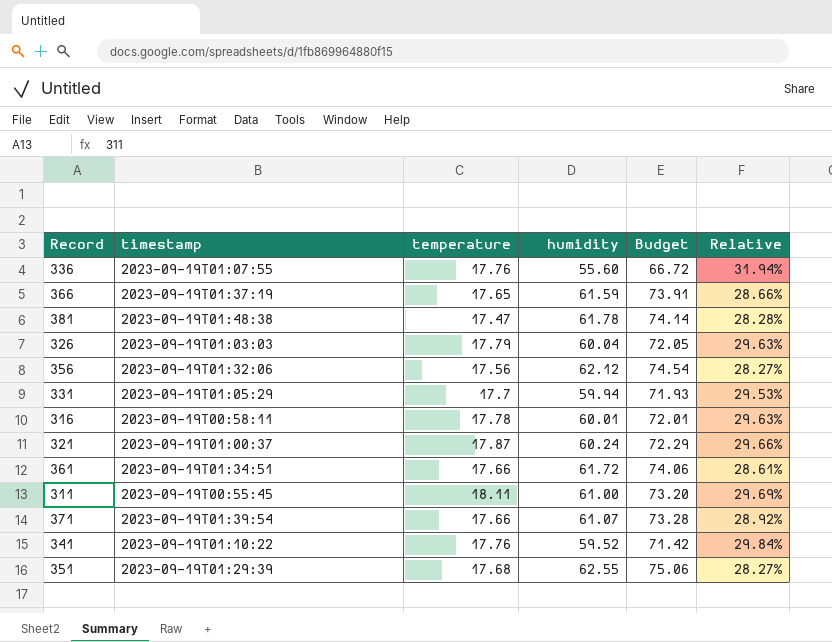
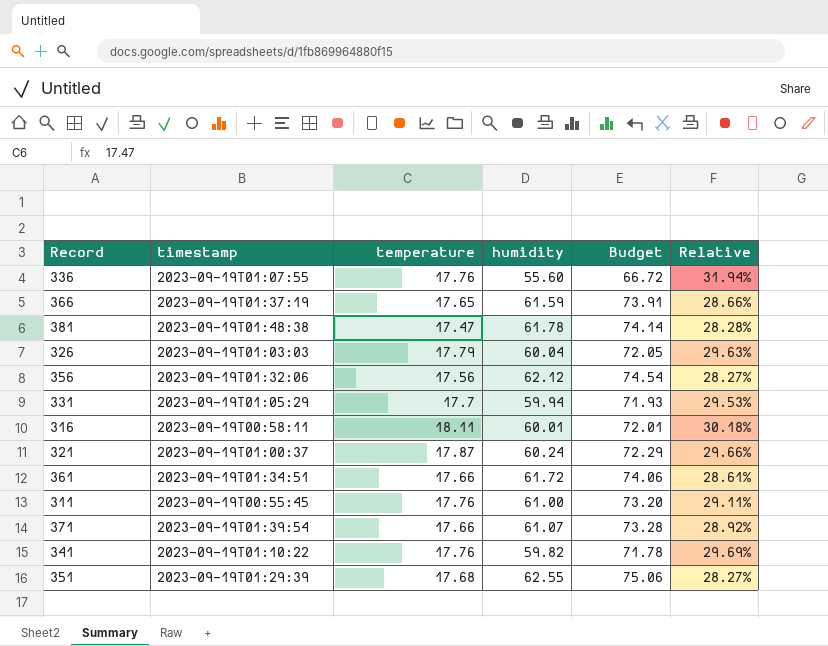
316 | temperature: 17.78 -> 18.11
316 | Relative: 29.63% -> 30.18%
311 | temperature: 18.11 -> 17.76
311 | Relative: 29.69% -> 29.11%
341 | humidity: 59.52 -> 59.82
341 | Budget: 71.42 -> 71.78
341 | Relative: 29.84% -> 29.69%

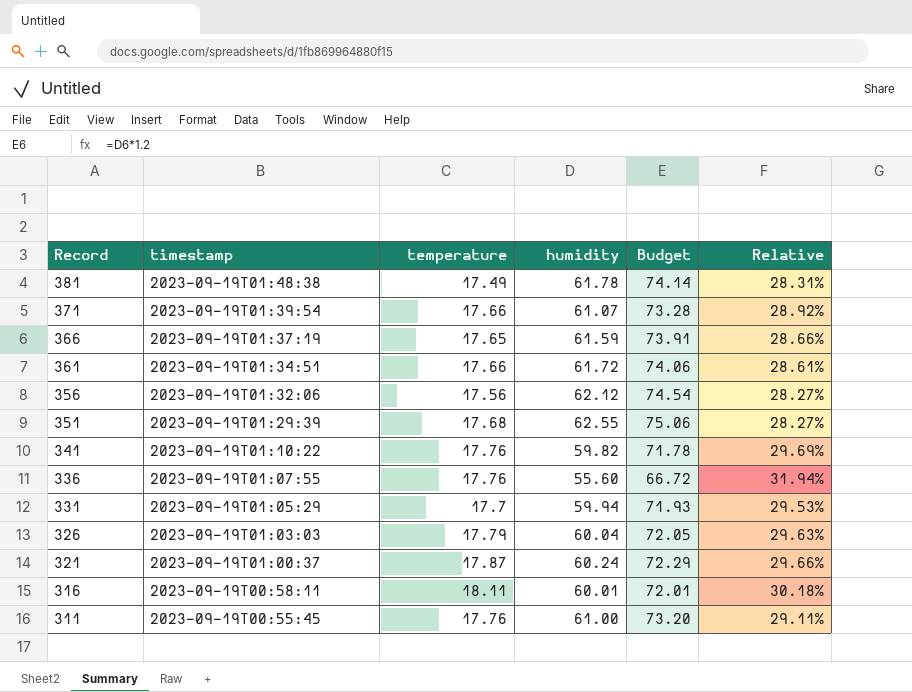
row order: none -> Record descending
381 | temperature: 17.47 -> 17.49
381 | Relative: 28.28% -> 28.31%

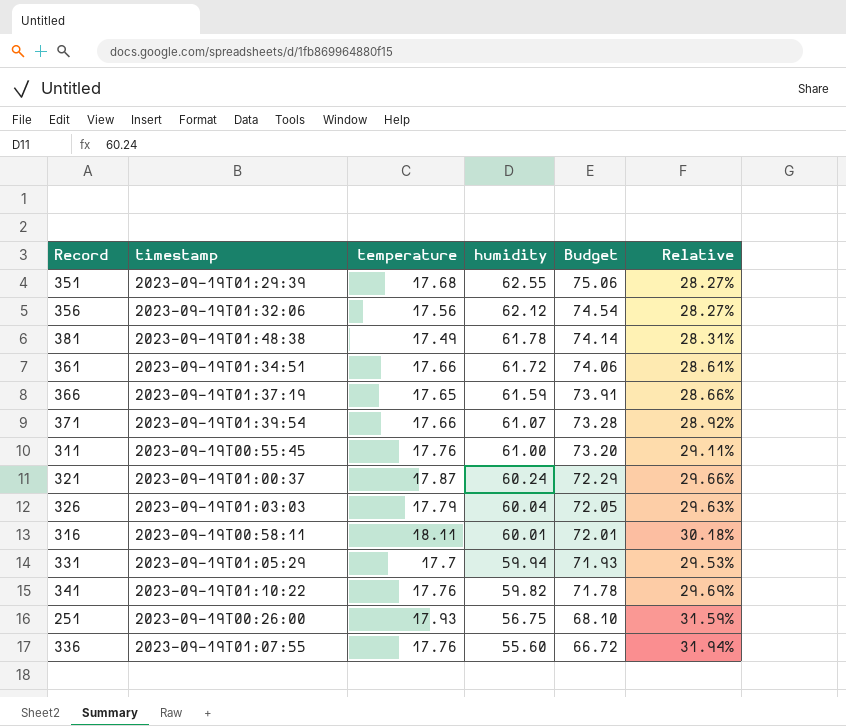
row order: Record descending -> humidity descending
row 251: none -> 2023-09-19T00:26:00 | 17.93 | 56.75 | 68.10 | 31.59%

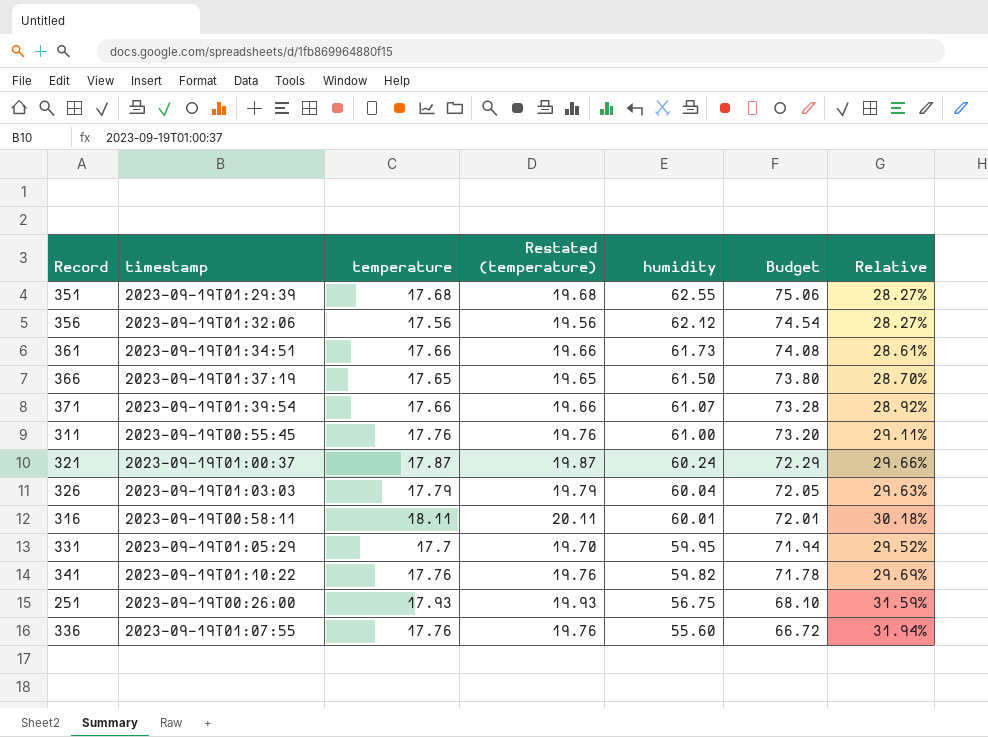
column Restated (temperature) | formula: none -> [temperature] + 2
row 381: 2023-09-19T01:48:38 | 17.49 | 61.78 | 74.14 | 28.31% -> none
361 | humidity: 61.72 -> 61.73
361 | Budget: 74.06 -> 74.08
366 | humidity: 61.59 -> 61.50
366 | Budget: 73.91 -> 73.80
366 | Relative: 28.66% -> 28.70%
331 | humidity: 59.94 -> 59.95
331 | Budget: 71.93 -> 71.94
331 | Relative: 29.53% -> 29.52%

